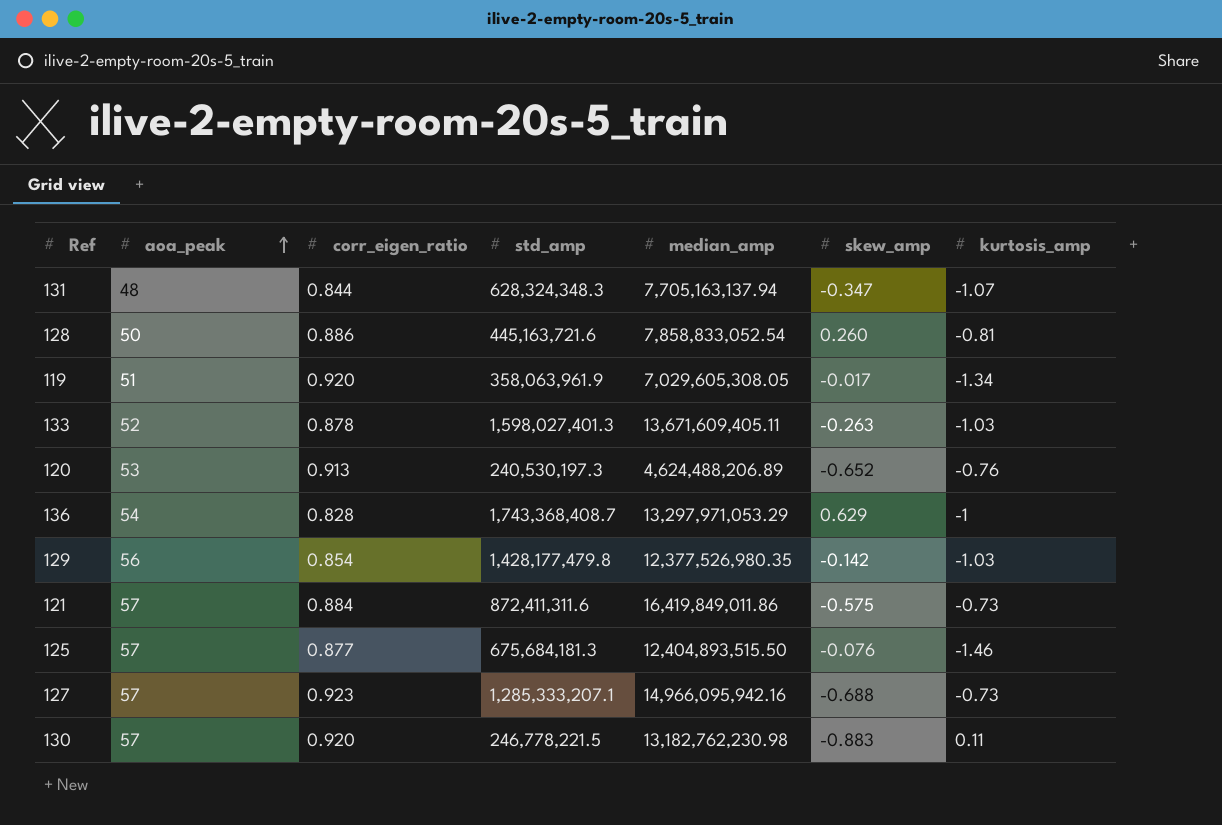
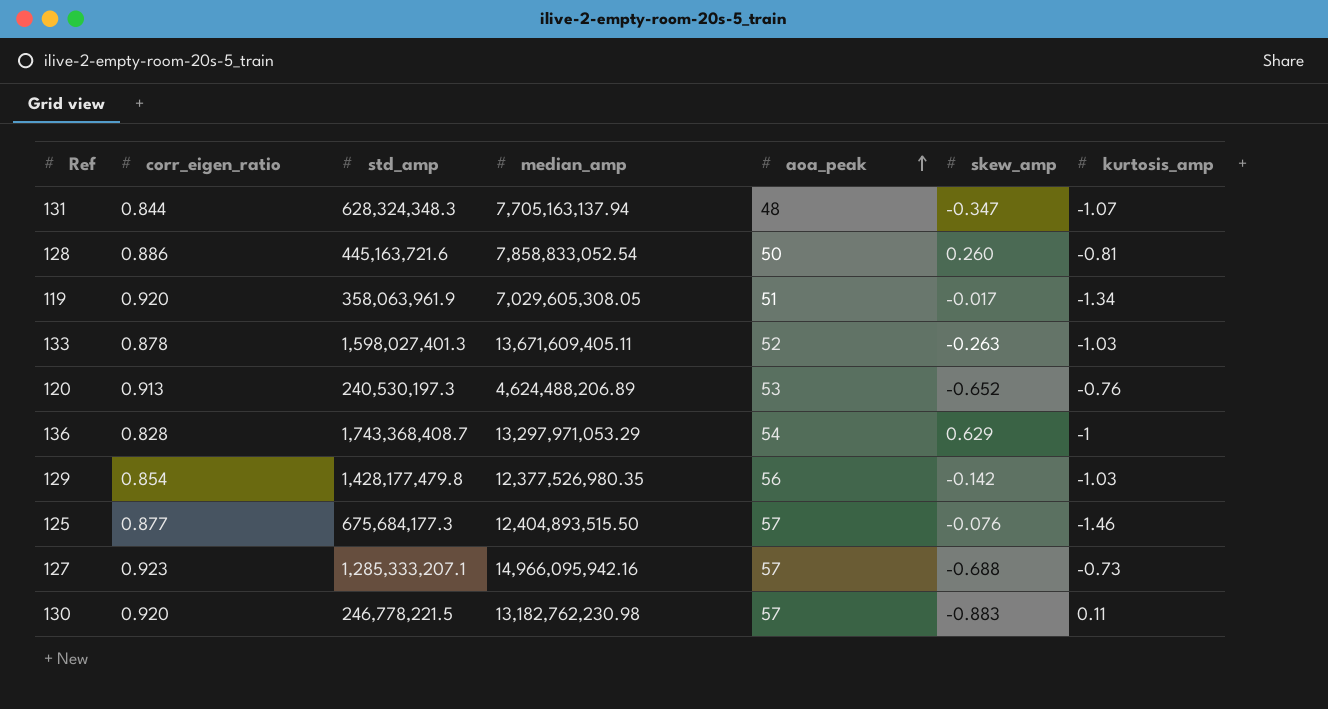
column aoa_peak | position: 2 -> 5
row 121: 57 | 0.884 | 872,411,311.6 | 16,419,849,011.86 | -0.575 | -0.73 -> none
125 | std_amp: 675,684,181.3 -> 675,684,177.3

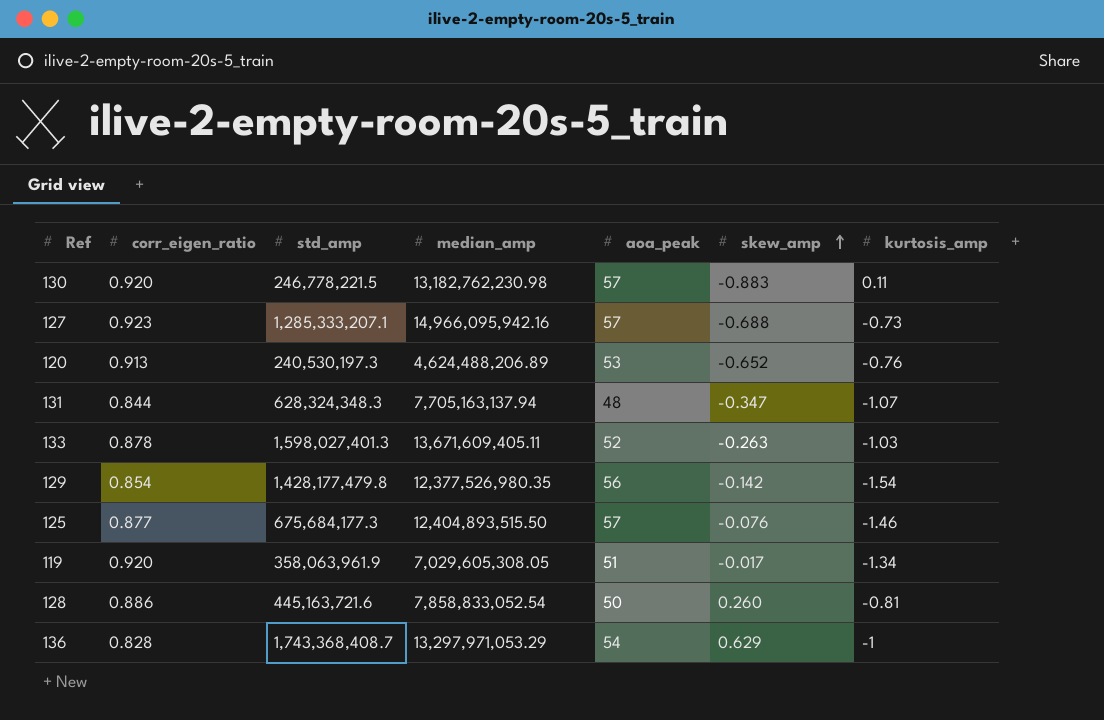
row order: aoa_peak ascending -> skew_amp ascending
129 | kurtosis_amp: -1.03 -> -1.54

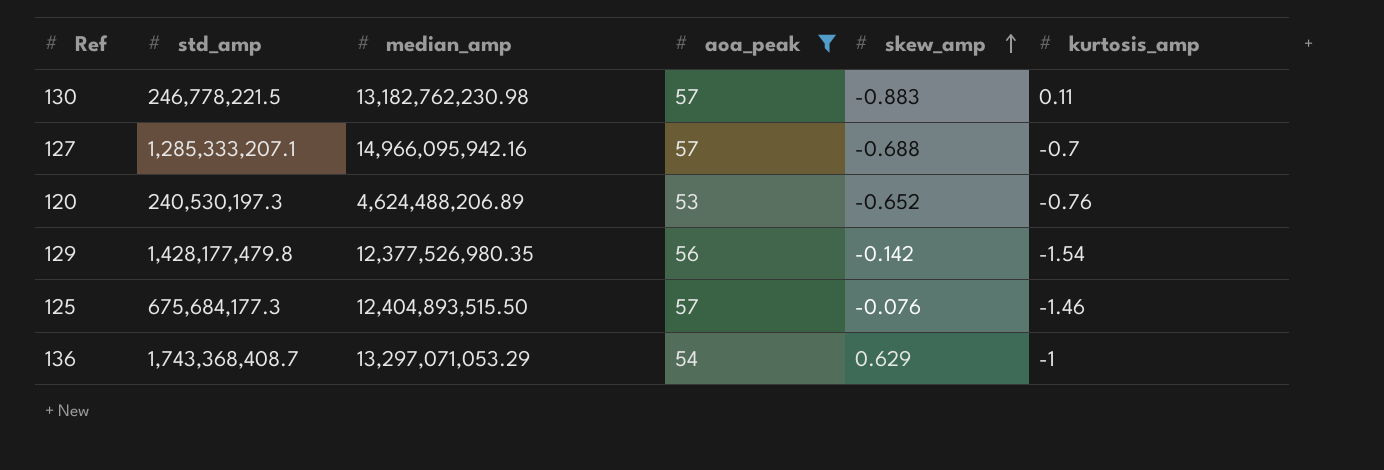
filter: none -> aoa_peak >= 53
column corr_eigen_ratio | position: 2 -> none
127 | kurtosis_amp: -0.73 -> -0.7
136 | median_amp: 13,297,971,053.29 -> 13,297,071,053.29

